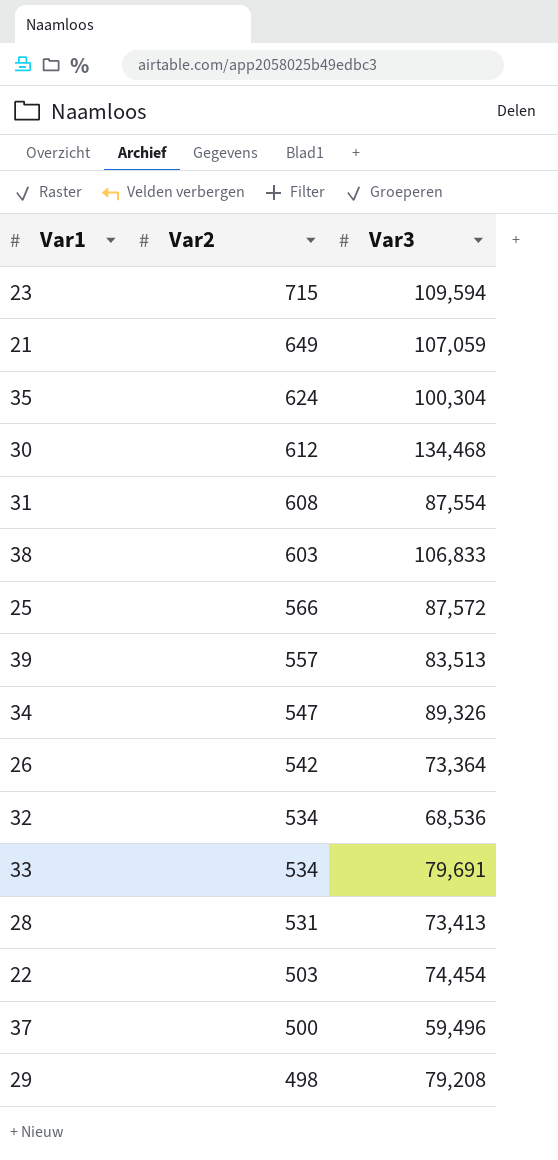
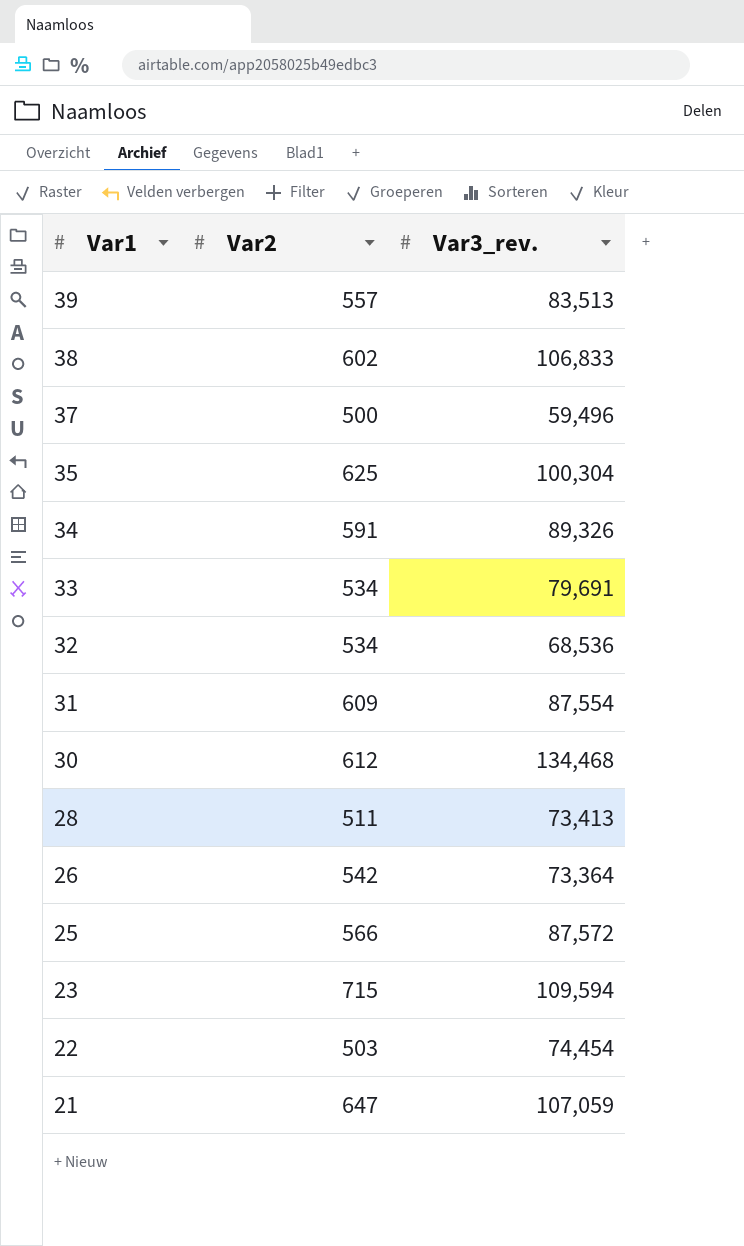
row order: Var2 descending -> Var1 descending
column name: Var3 -> Var3_rev.
row 29: 498 | 79,208 -> none
38 | Var2: 603 -> 602
35 | Var2: 624 -> 625
34 | Var2: 547 -> 591
31 | Var2: 608 -> 609
28 | Var2: 531 -> 511
21 | Var2: 649 -> 647

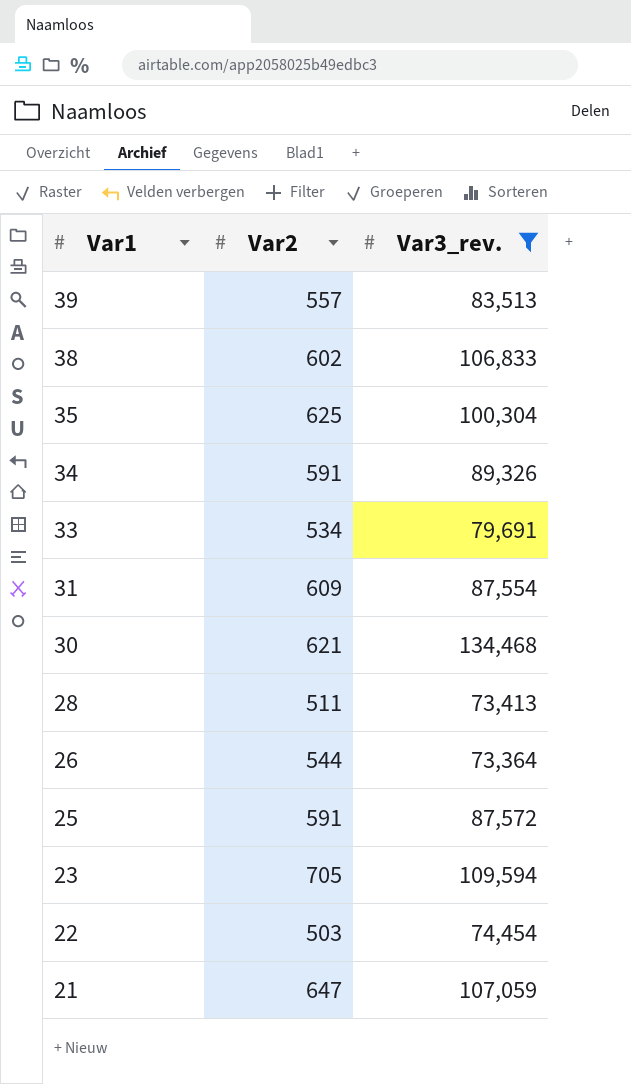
filter: none -> Var3_rev. >= 73,364
30 | Var2: 612 -> 621
26 | Var2: 542 -> 544
25 | Var2: 566 -> 591
23 | Var2: 715 -> 705

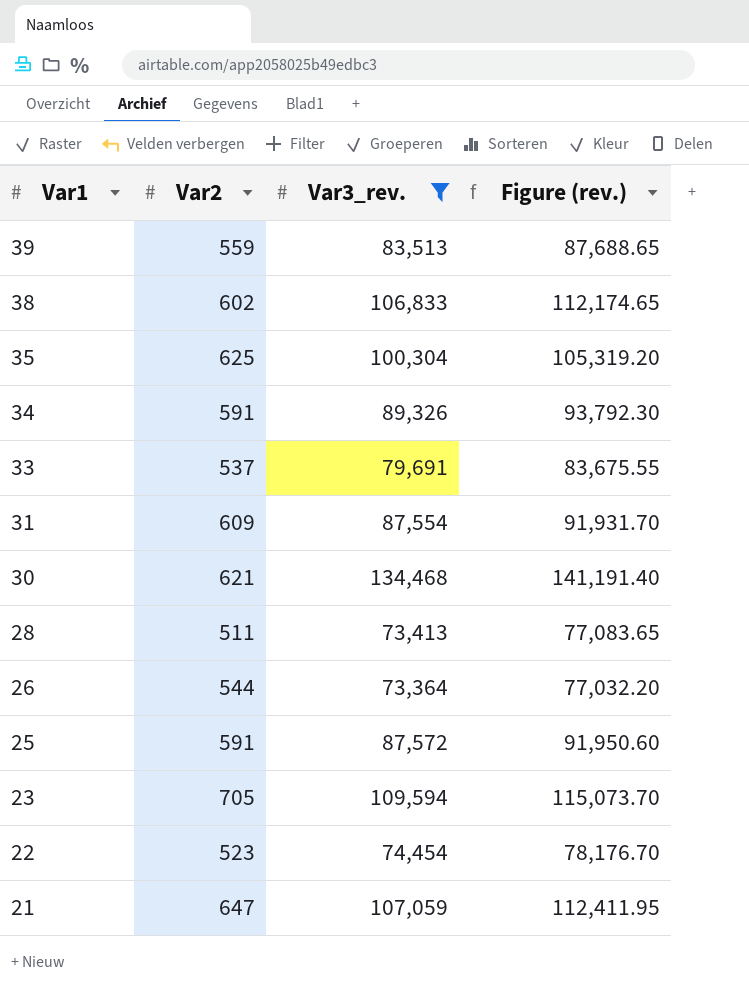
column Figure (rev.) | formula: none -> [Var3_rev.] * 1.05
39 | Var2: 557 -> 559
33 | Var2: 534 -> 537
22 | Var2: 503 -> 523

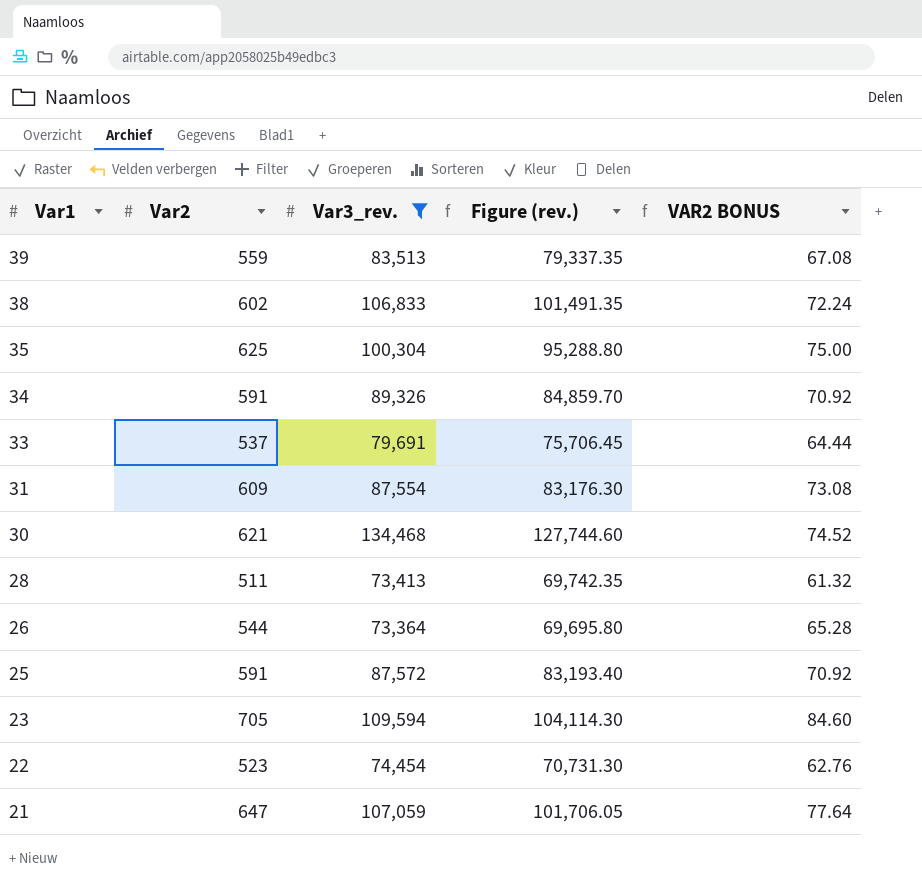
column Figure (rev.) | formula: [Var3_rev.] * 1.05 -> [Var3_rev.] * 0.95
column VAR2 BONUS | formula: none -> [Var2] * 0.12

